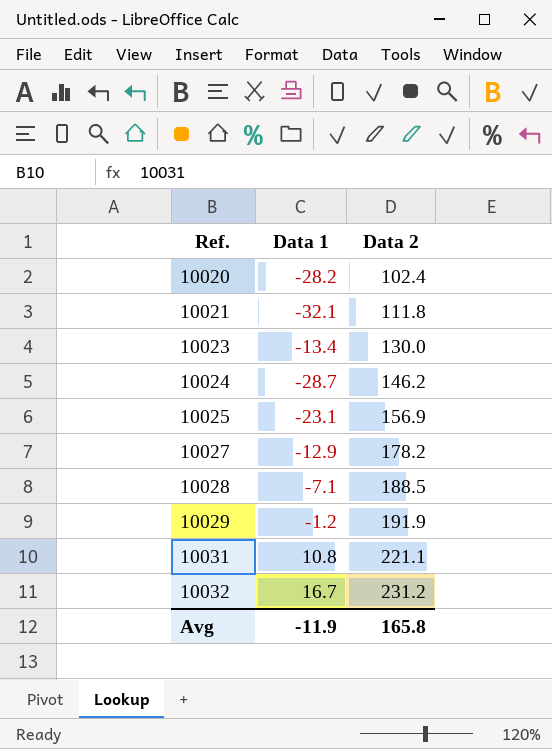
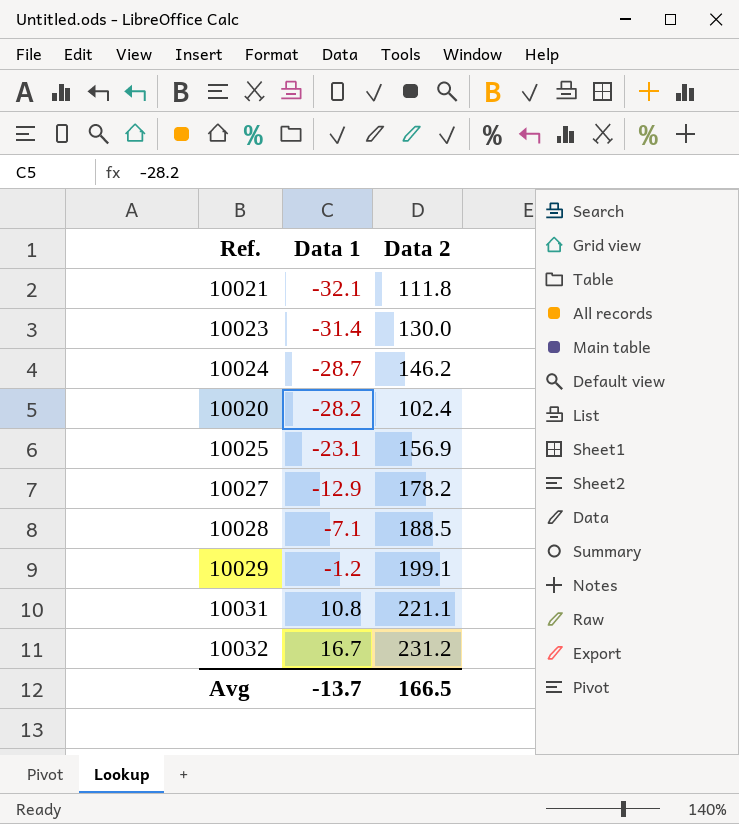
row order: Ref. ascending -> Data 1 ascending
10023 | Data 1: -13.4 -> -31.4
10029 | Data 2: 191.9 -> 199.1
Avg | Data 1: -11.9 -> -13.7
Avg | Data 2: 165.8 -> 166.5

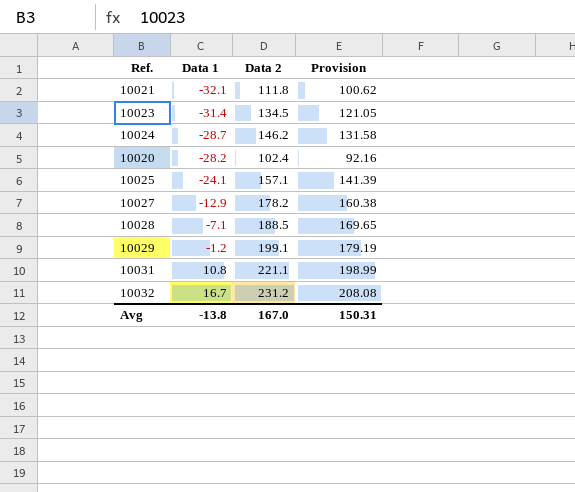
column Provision | formula: none -> [Data 2] * 0.9
10023 | Data 2: 130.0 -> 134.5
10025 | Data 1: -23.1 -> -24.1
10025 | Data 2: 156.9 -> 157.1
Avg | Data 1: -13.7 -> -13.8
Avg | Data 2: 166.5 -> 167.0

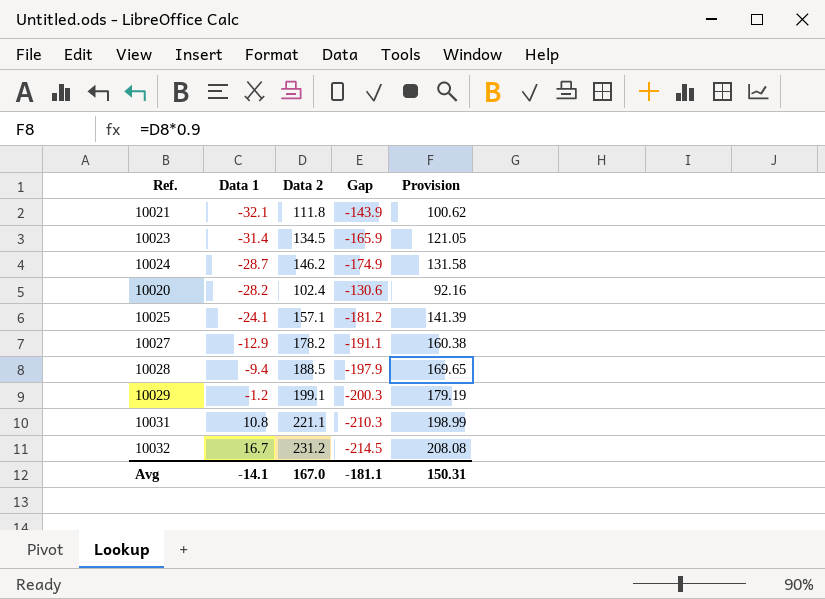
column Gap | formula: none -> [Data 1] - [Data 2]
10028 | Data 1: -7.1 -> -9.4
Avg | Data 1: -13.8 -> -14.1

